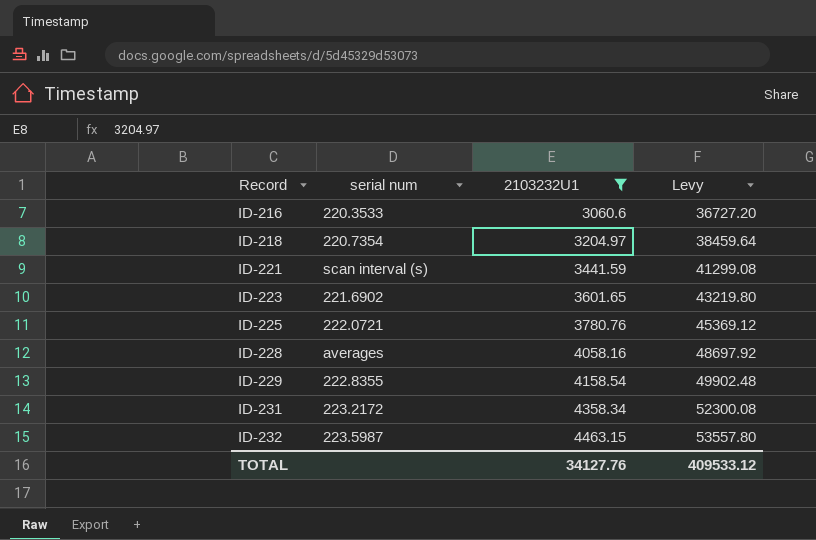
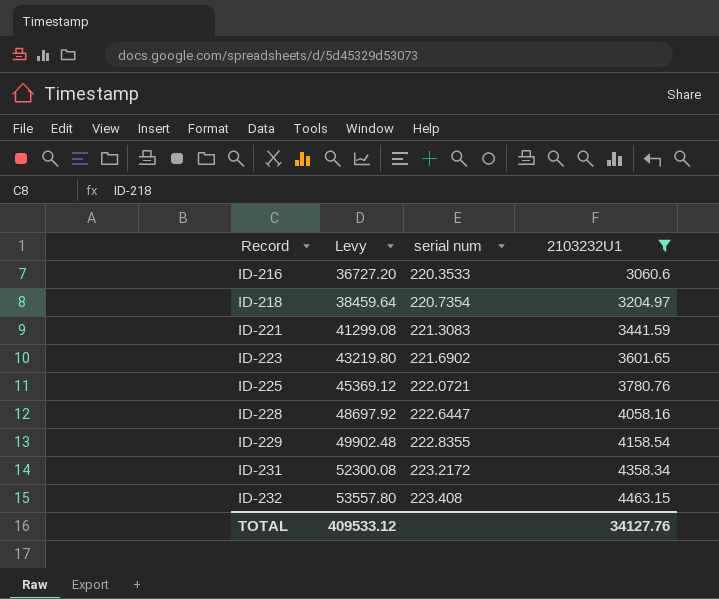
column Levy | position: 4 -> 2
ID-221 | serial num: scan interval (s) -> 221.3083
ID-228 | serial num: averages -> 222.6447
ID-232 | serial num: 223.5987 -> 223.408

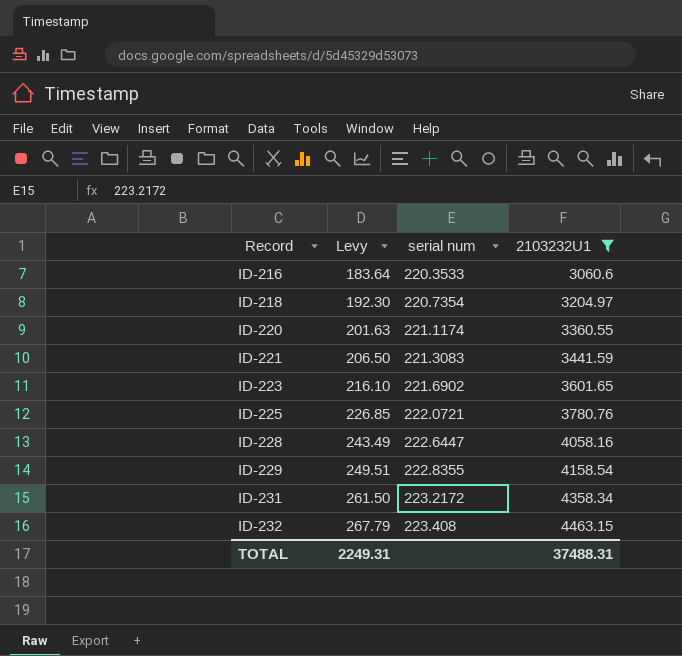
column Levy | formula: [2103232U1] * 12 -> [2103232U1] * 0.06
row ID-220: none -> 201.63 | 221.1174 | 3360.55
TOTAL | Levy: 409533.12 -> 2249.31
TOTAL | 2103232U1: 34127.76 -> 37488.31

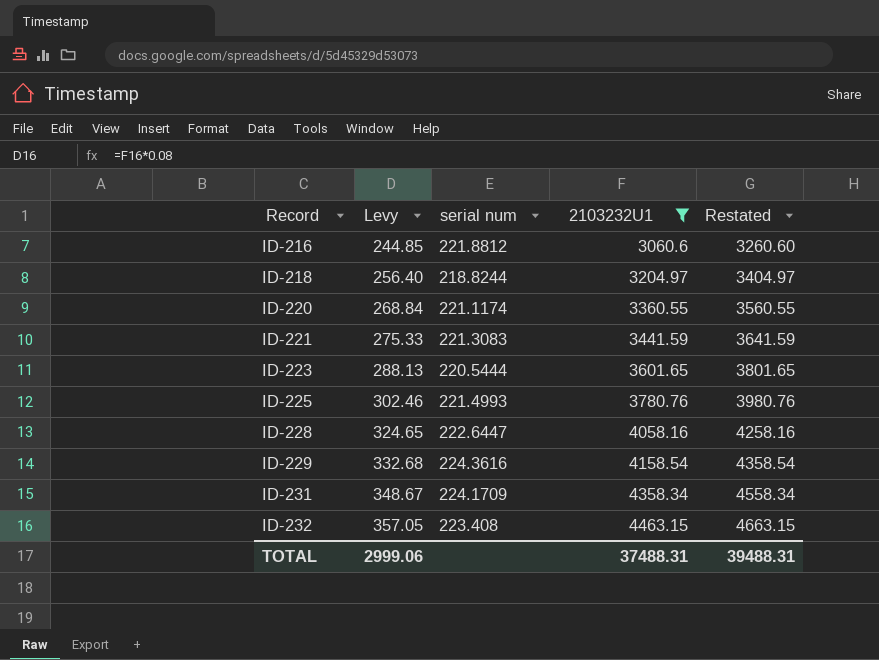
column Levy | formula: [2103232U1] * 0.06 -> [2103232U1] * 0.08
column Restated | formula: none -> [2103232U1] + 200
ID-216 | serial num: 220.3533 -> 221.8812
ID-218 | serial num: 220.7354 -> 218.8244
ID-223 | serial num: 221.6902 -> 220.5444
ID-225 | serial num: 222.0721 -> 221.4993
ID-229 | serial num: 222.8355 -> 224.3616
ID-231 | serial num: 223.2172 -> 224.1709
TOTAL | Levy: 2249.31 -> 2999.06

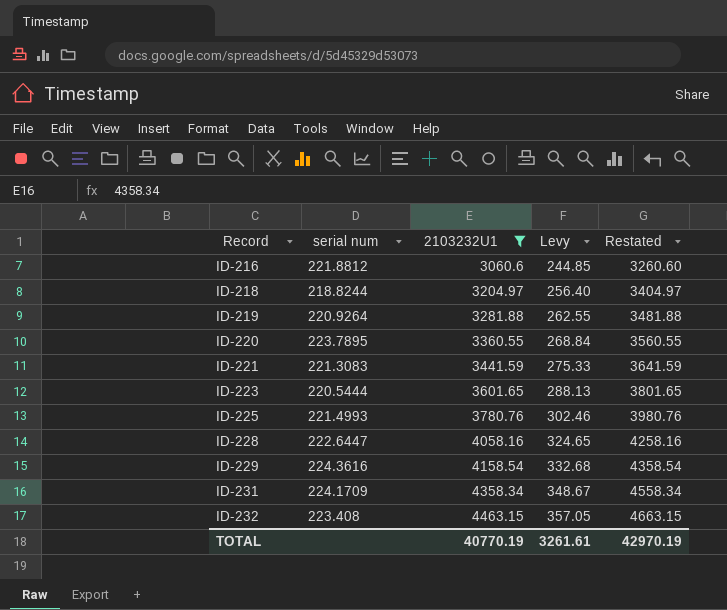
column Levy | position: 2 -> 4
row ID-219: none -> 220.9264 | 3281.88 | 262.55 | 3481.88
ID-220 | serial num: 221.1174 -> 223.7895
TOTAL | 2103232U1: 37488.31 -> 40770.19
TOTAL | Levy: 2999.06 -> 3261.61
TOTAL | Restated: 39488.31 -> 42970.19

